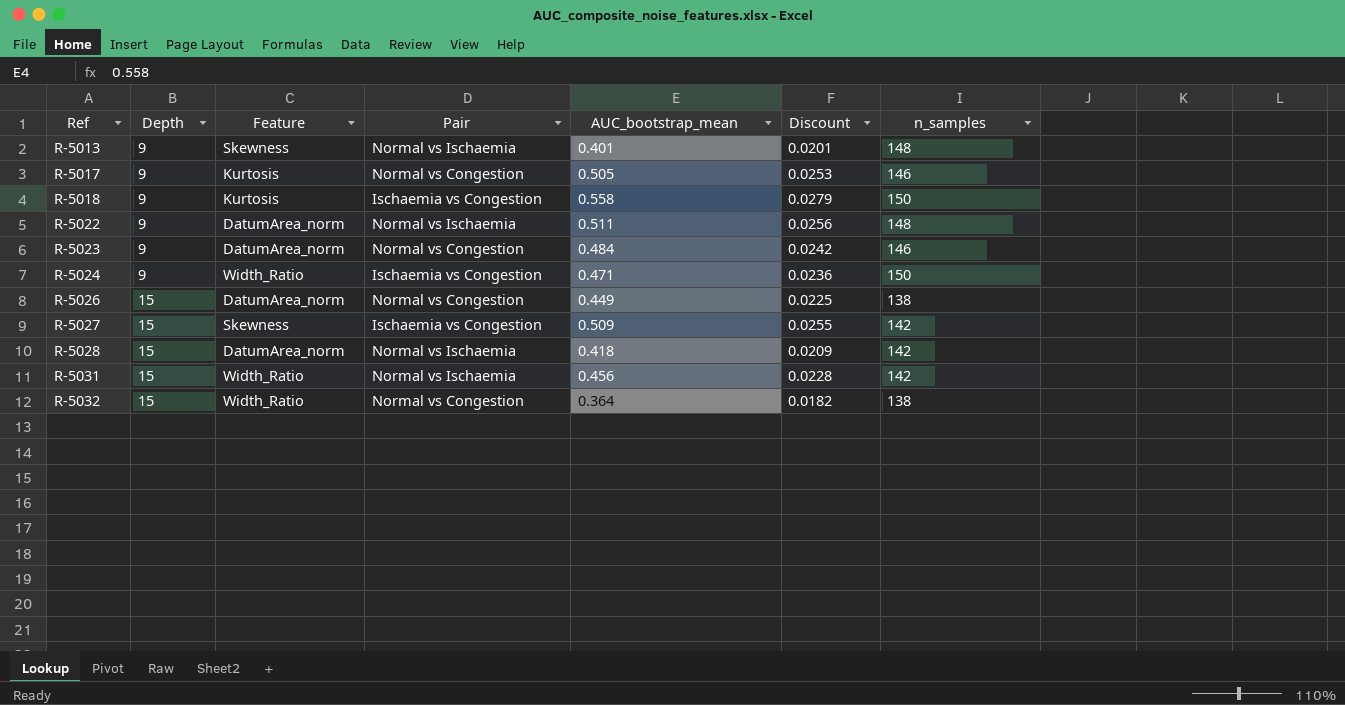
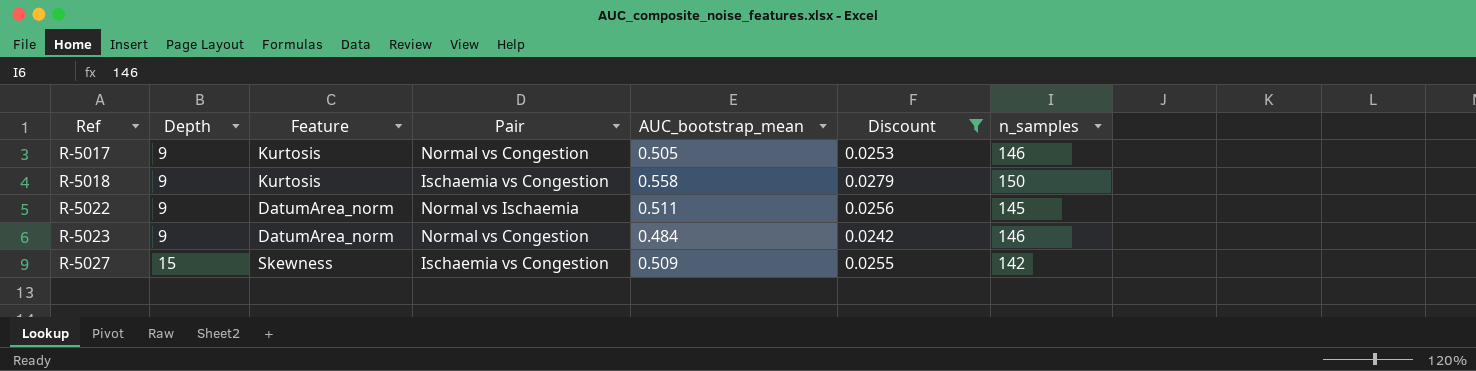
filter: none -> Discount >= 0.0242
R-5022 | n_samples: 148 -> 145

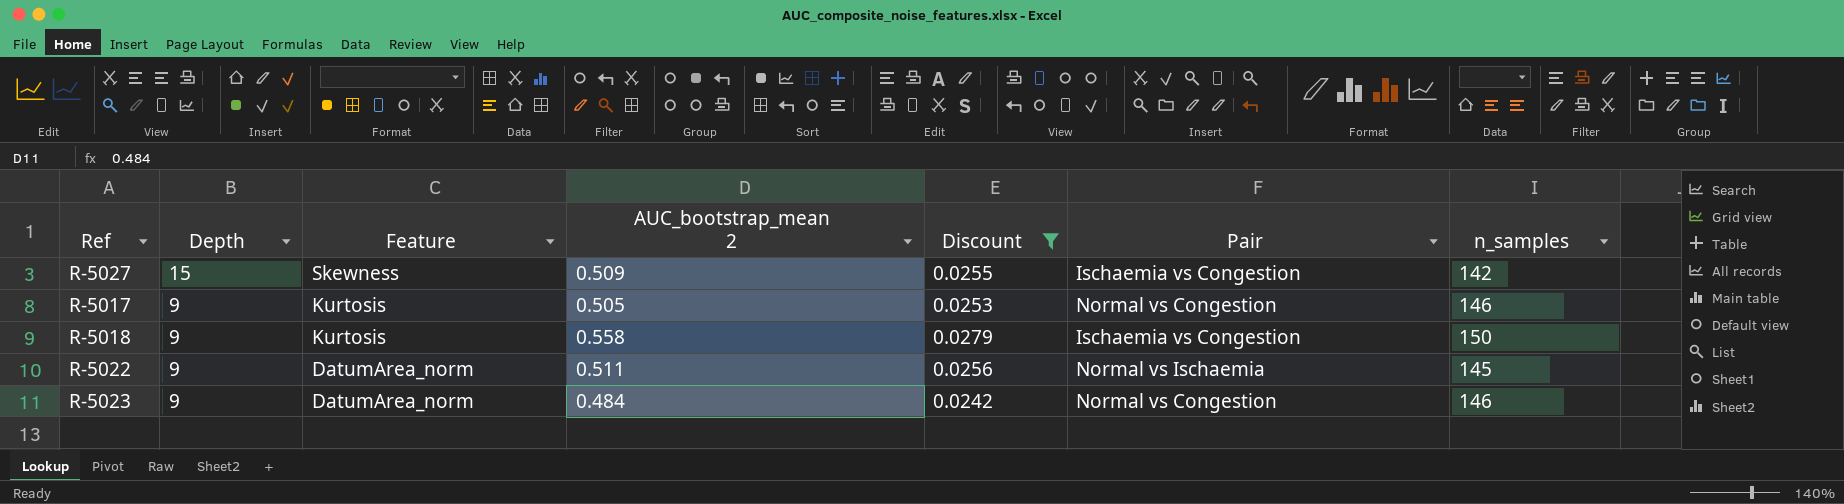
row order: Ref ascending -> Depth descending
column name: AUC_bootstrap_mean -> AUC_bootstrap_mean 2
column Pair | position: 4 -> 6

